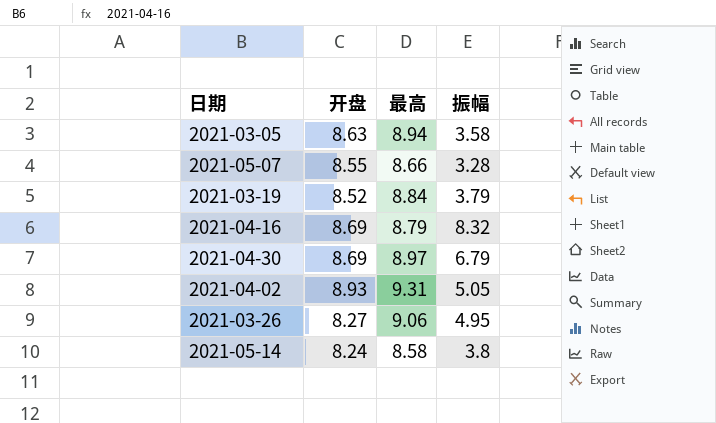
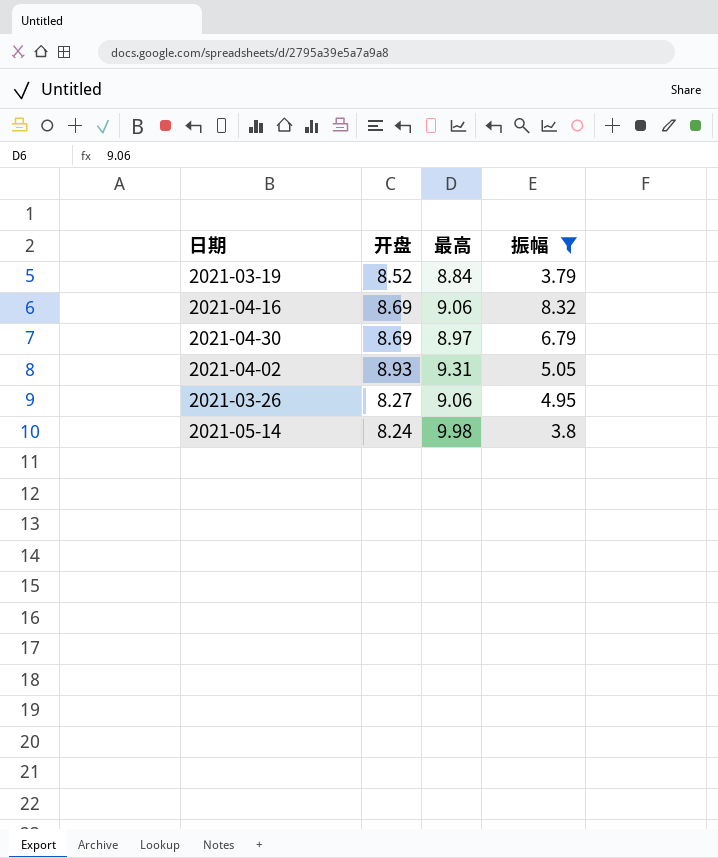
filter: none -> 振幅 >= 3.79
2021-04-16 | 最高: 8.79 -> 9.06
2021-05-14 | 最高: 8.58 -> 9.98

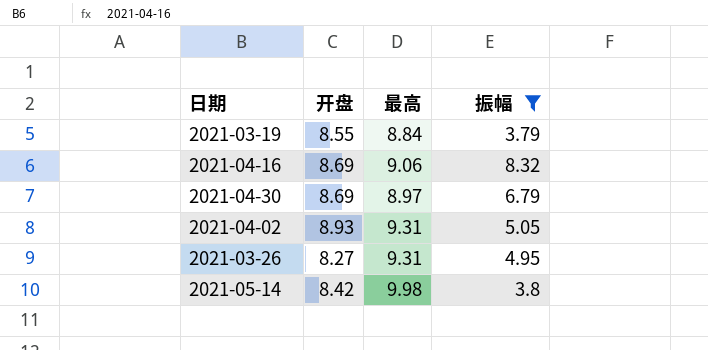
2021-03-19 | 开盘: 8.52 -> 8.55
2021-03-26 | 最高: 9.06 -> 9.31
2021-05-14 | 开盘: 8.24 -> 8.42

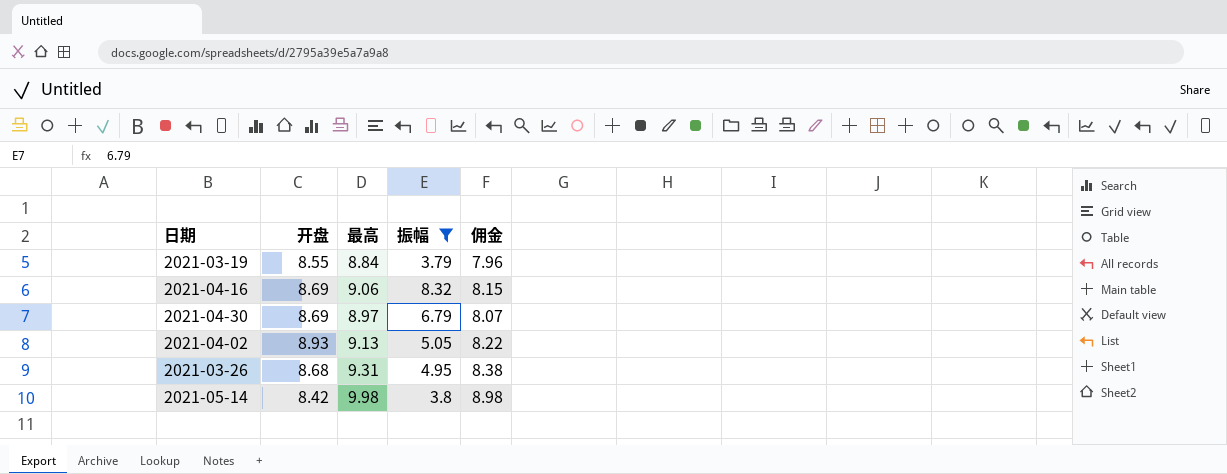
column 佣金 | formula: none -> [最高] * 0.9
2021-04-02 | 最高: 9.31 -> 9.13
2021-03-26 | 开盘: 8.27 -> 8.68

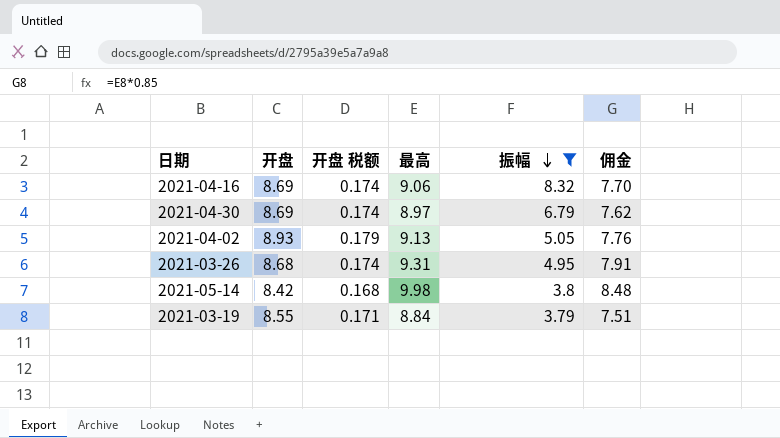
row order: none -> 振幅 descending
column 开盘 税额 | formula: none -> [开盘] * 0.02
column 佣金 | formula: [最高] * 0.9 -> [最高] * 0.85

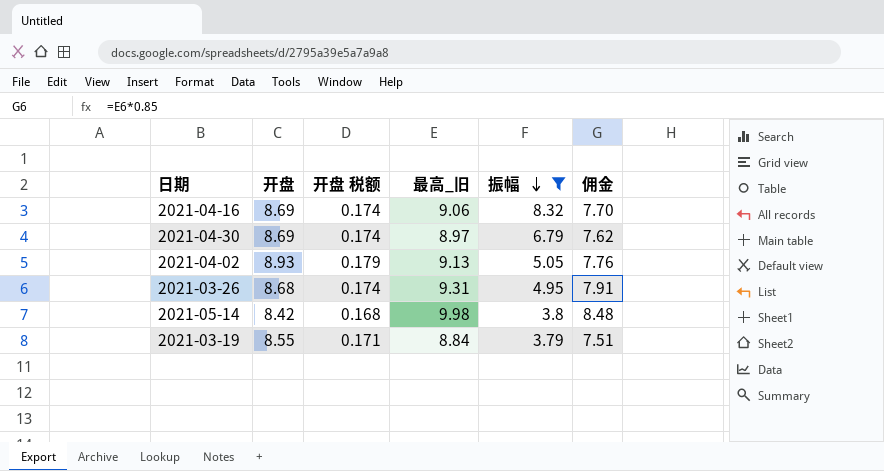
column name: 最高 -> 最高_旧

